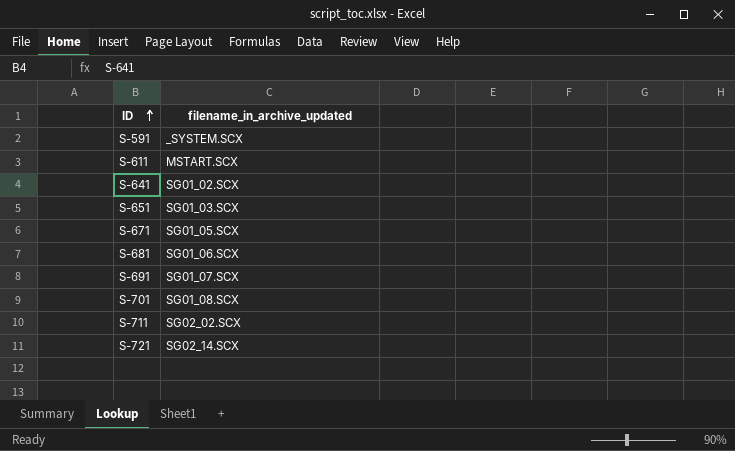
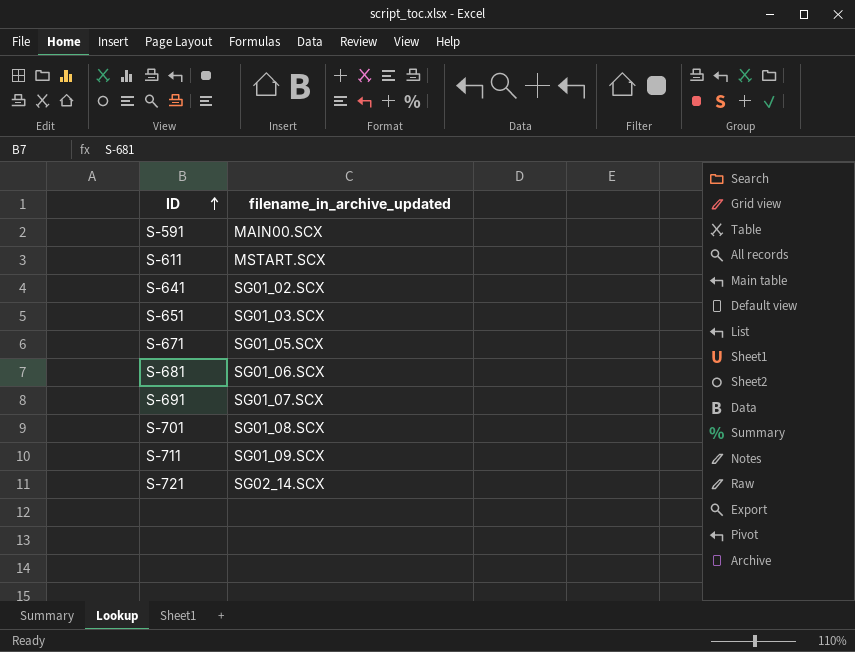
S-591 | filename_in_archive_updated: _SYSTEM.SCX -> MAIN00.SCX
S-711 | filename_in_archive_updated: SG02_02.SCX -> SG01_09.SCX

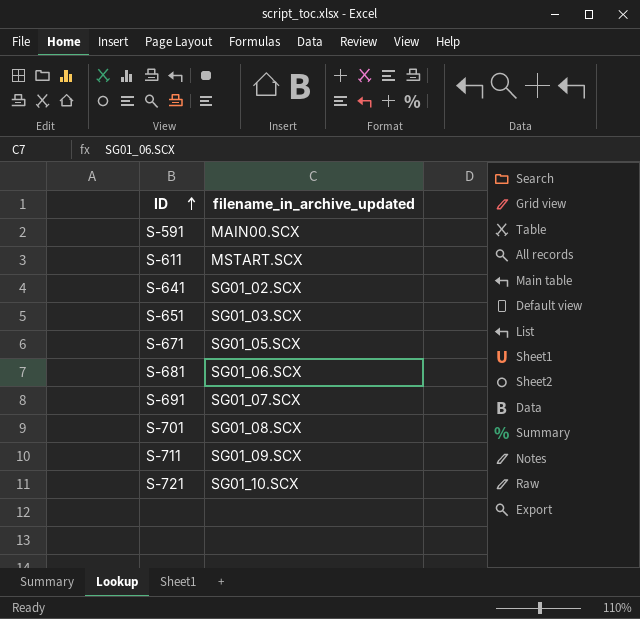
S-721 | filename_in_archive_updated: SG02_14.SCX -> SG01_10.SCX

